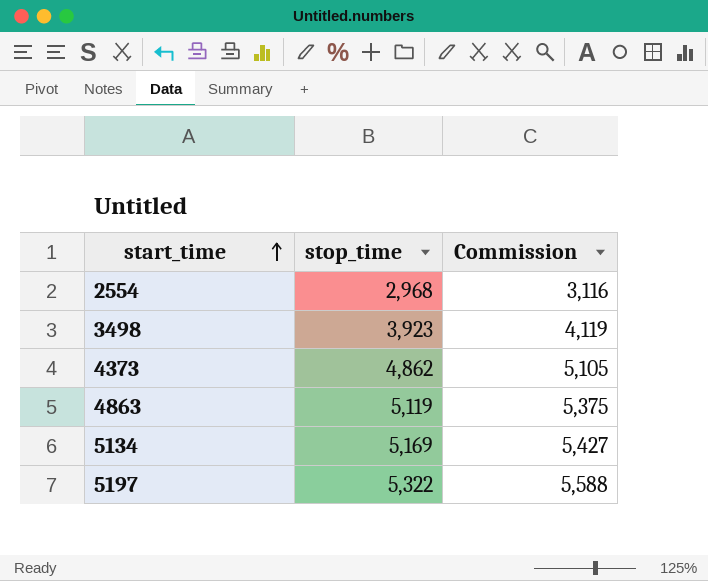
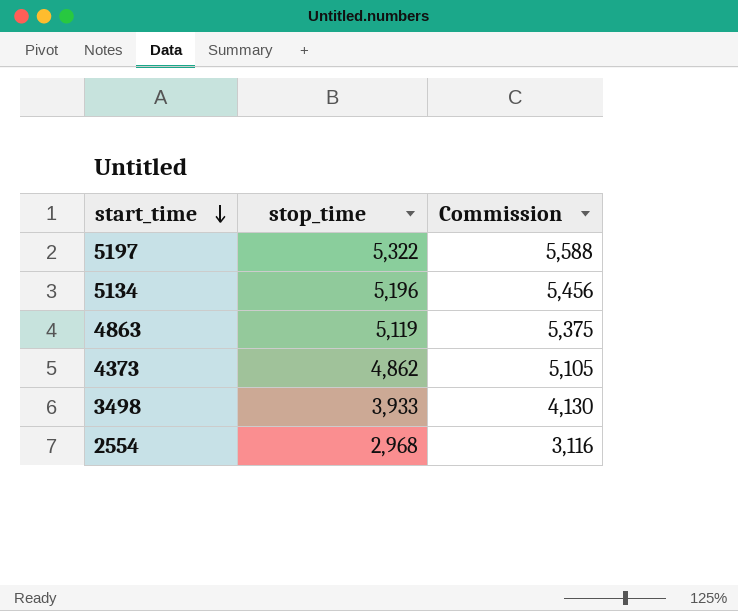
row order: start_time ascending -> start_time descending
5134 | stop_time: 5,169 -> 5,196
5134 | Commission: 5,427 -> 5,456
3498 | stop_time: 3,923 -> 3,933
3498 | Commission: 4,119 -> 4,130

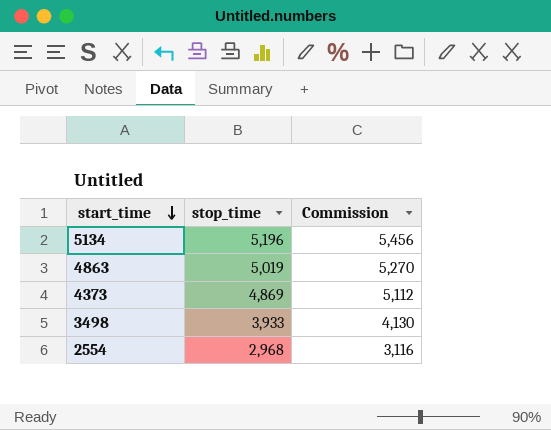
row 5197: 5,322 | 5,588 -> none
4863 | stop_time: 5,119 -> 5,019
4863 | Commission: 5,375 -> 5,270
4373 | stop_time: 4,862 -> 4,869
4373 | Commission: 5,105 -> 5,112

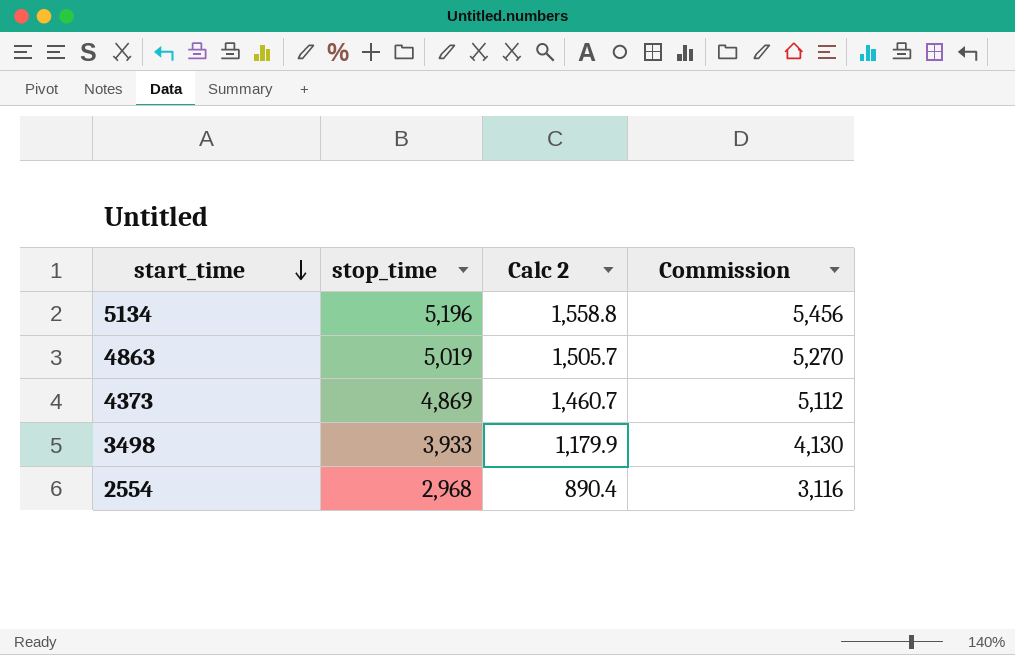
column Calc 2 | formula: none -> [stop_time] * 0.3

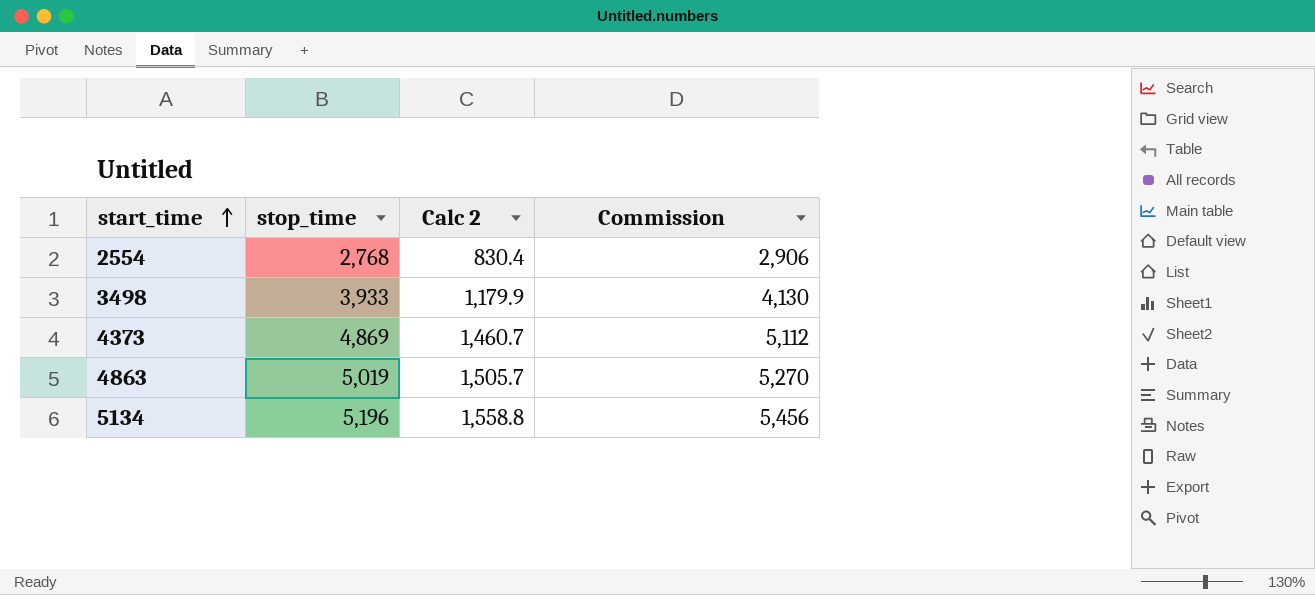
row order: start_time descending -> start_time ascending
2554 | stop_time: 2,968 -> 2,768
2554 | Calc 2: 890.4 -> 830.4
2554 | Commission: 3,116 -> 2,906

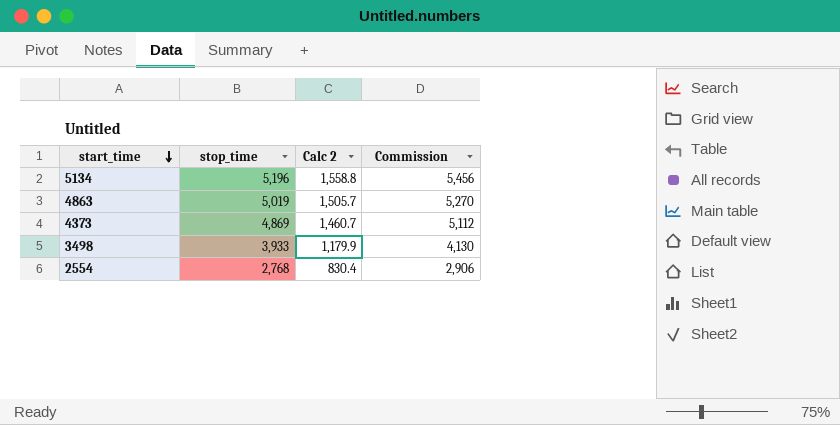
row order: start_time ascending -> start_time descending

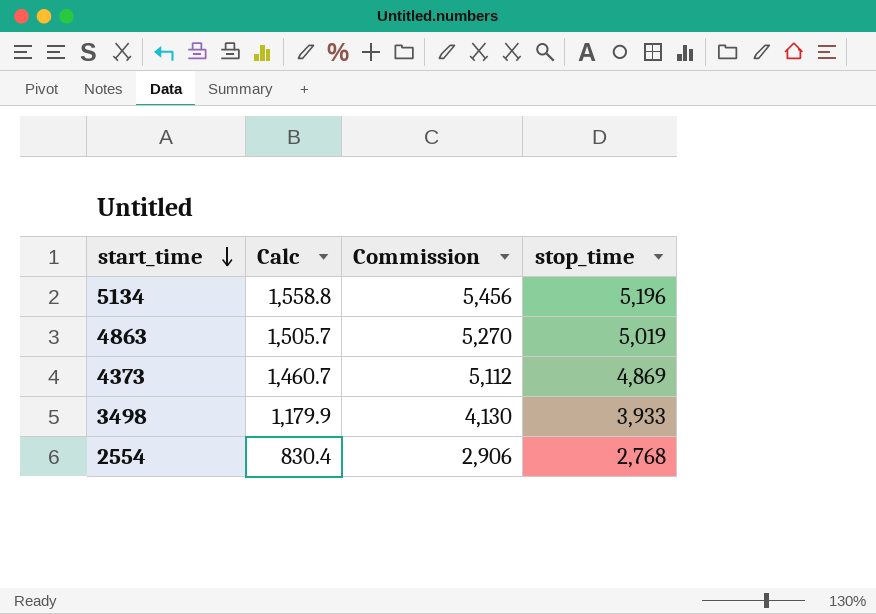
column name: Calc 2 -> Calc
column stop_time | position: 2 -> 4

